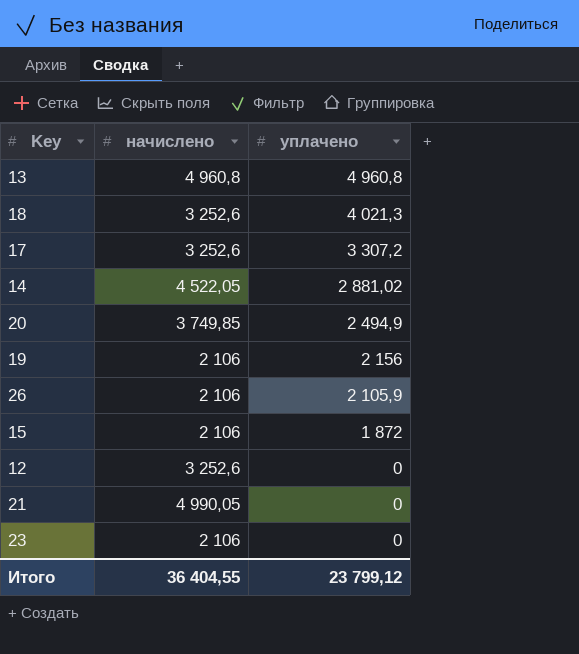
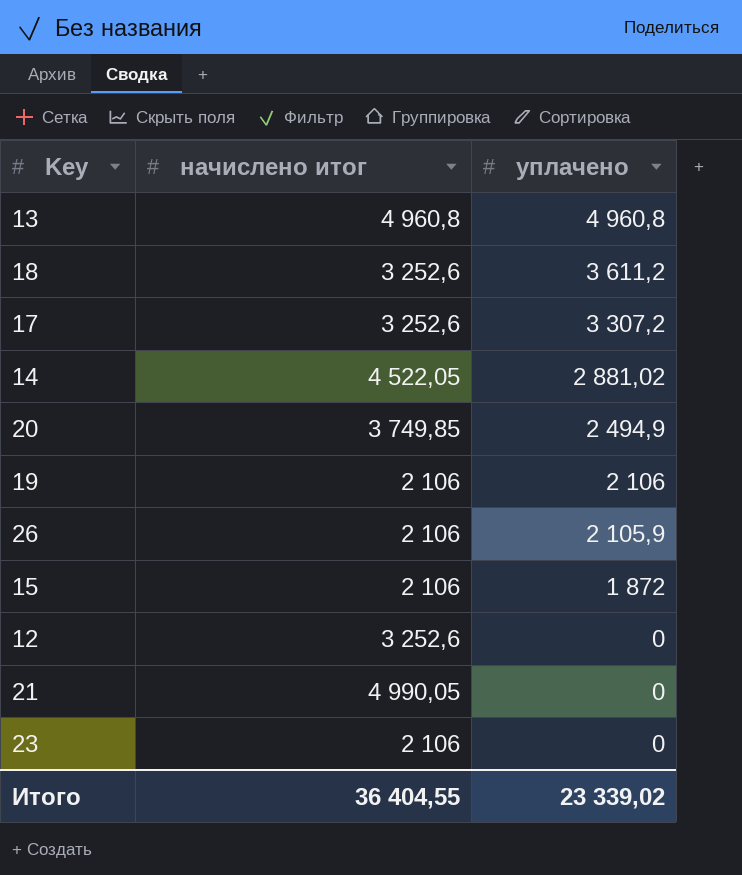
column name: начислено -> начислено итог
18 | уплачено: 4 021,3 -> 3 611,2
19 | уплачено: 2 156 -> 2 106
Итого | уплачено: 23 799,12 -> 23 339,02

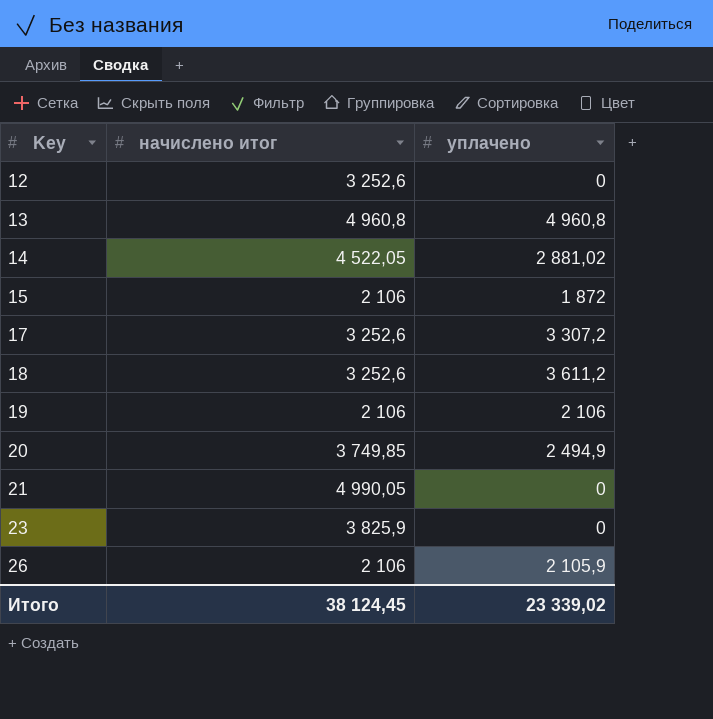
row order: уплачено descending -> Key ascending
23 | начислено итог: 2 106 -> 3 825,9
Итого | начислено итог: 36 404,55 -> 38 124,45

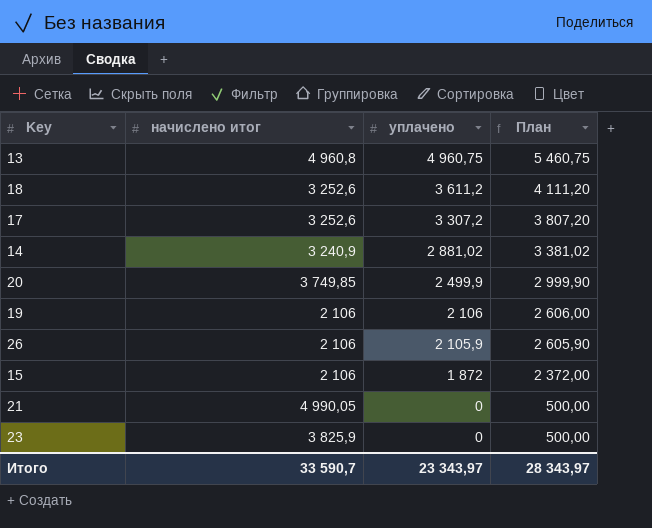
row order: Key ascending -> уплачено descending
column План | formula: none -> [уплачено] + 500
row 12: 3 252,6 | 0 -> none
13 | уплачено: 4 960,8 -> 4 960,75
14 | начислено итог: 4 522,05 -> 3 240,9
20 | уплачено: 2 494,9 -> 2 499,9
Итого | начислено итог: 38 124,45 -> 33 590,7
Итого | уплачено: 23 339,02 -> 23 343,97

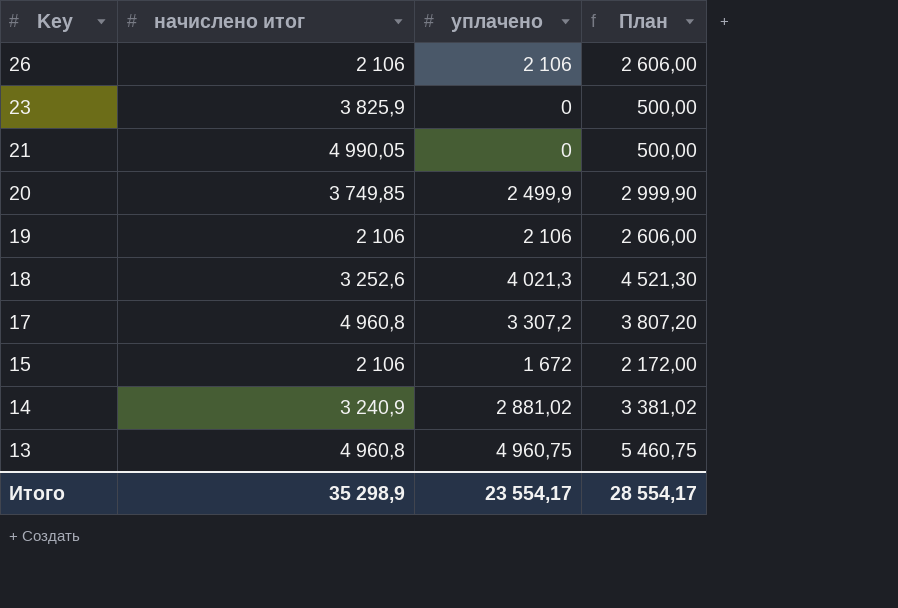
row order: уплачено descending -> Key descending
26 | уплачено: 2 105,9 -> 2 106
26 | План: 2 605,90 -> 2 606,00
18 | уплачено: 3 611,2 -> 4 021,3
18 | План: 4 111,20 -> 4 521,30
17 | начислено итог: 3 252,6 -> 4 960,8
15 | уплачено: 1 872 -> 1 672
15 | План: 2 372,00 -> 2 172,00
Итого | начислено итог: 33 590,7 -> 35 298,9
Итого | уплачено: 23 343,97 -> 23 554,17
Итого | План: 28 343,97 -> 28 554,17

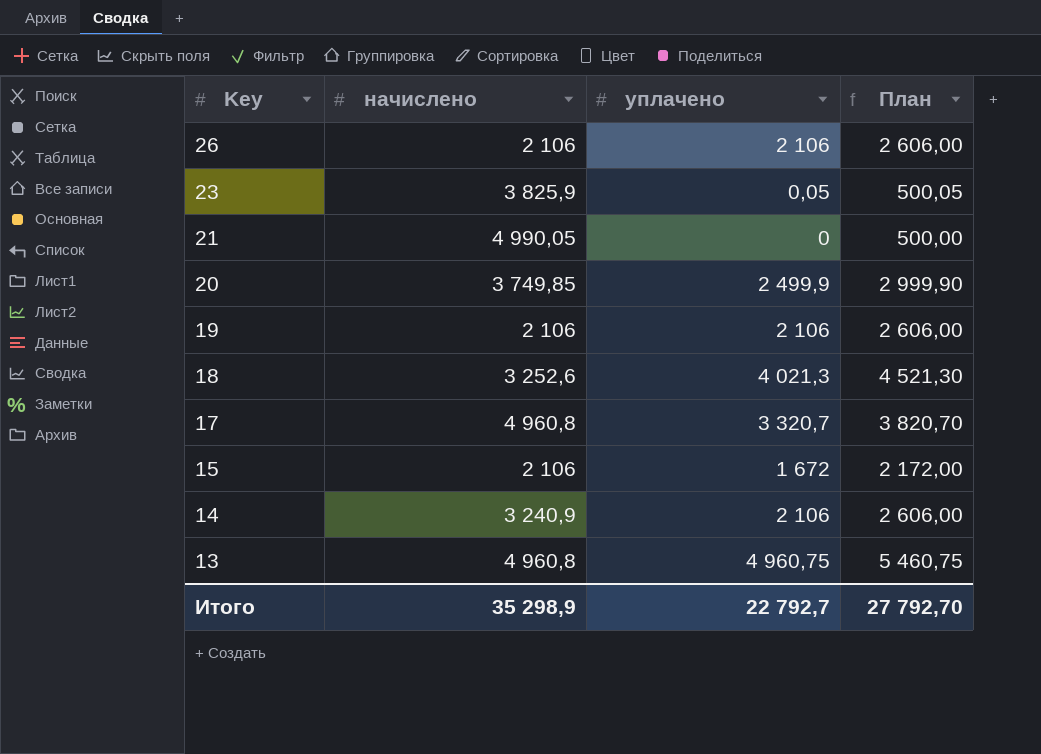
column name: начислено итог -> начислено
23 | уплачено: 0 -> 0,05
23 | План: 500,00 -> 500,05
17 | уплачено: 3 307,2 -> 3 320,7
17 | План: 3 807,20 -> 3 820,70
14 | уплачено: 2 881,02 -> 2 106
14 | План: 3 381,02 -> 2 606,00
Итого | уплачено: 23 554,17 -> 22 792,7
Итого | План: 28 554,17 -> 27 792,70

